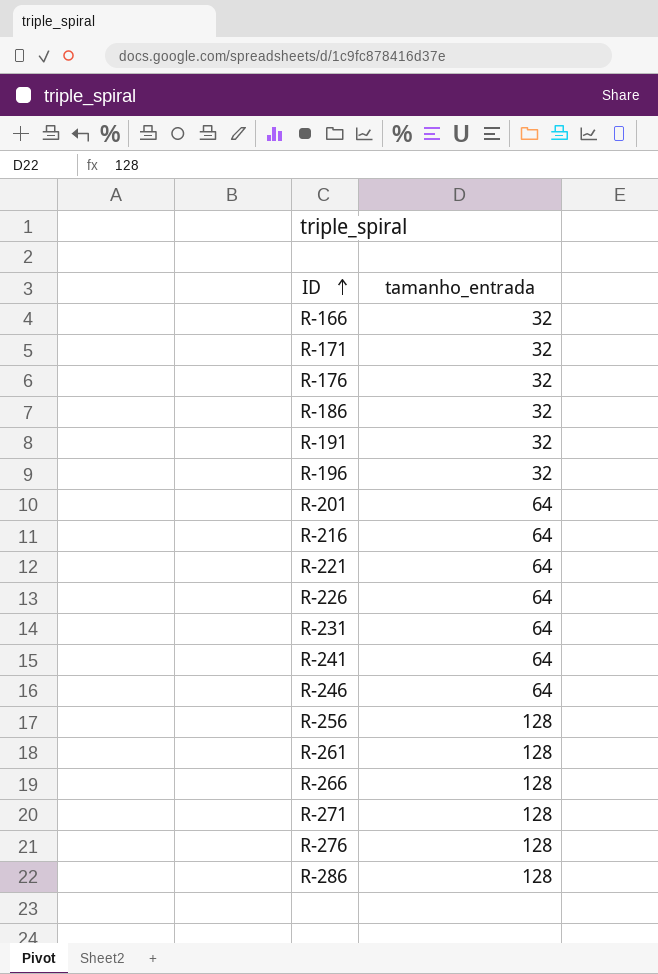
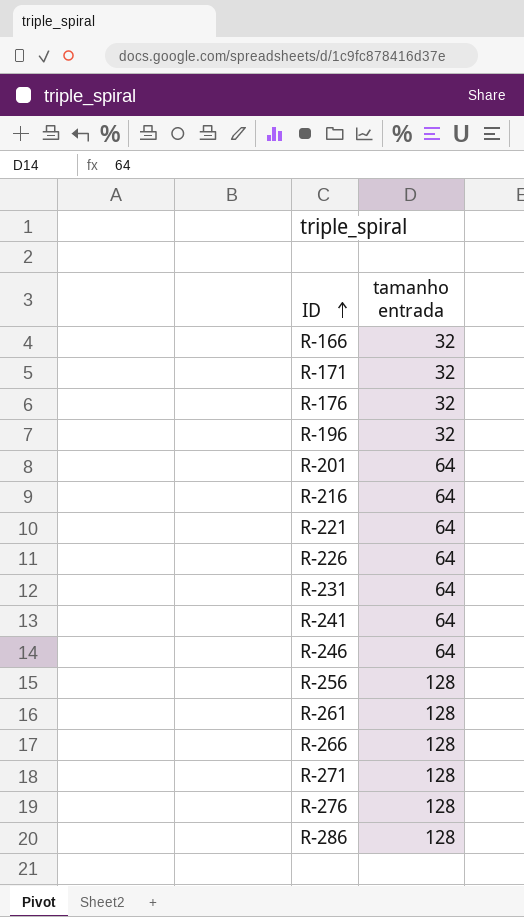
column name: tamanho_entrada -> tamanho entrada
row R-186: 32 -> none
row R-191: 32 -> none

